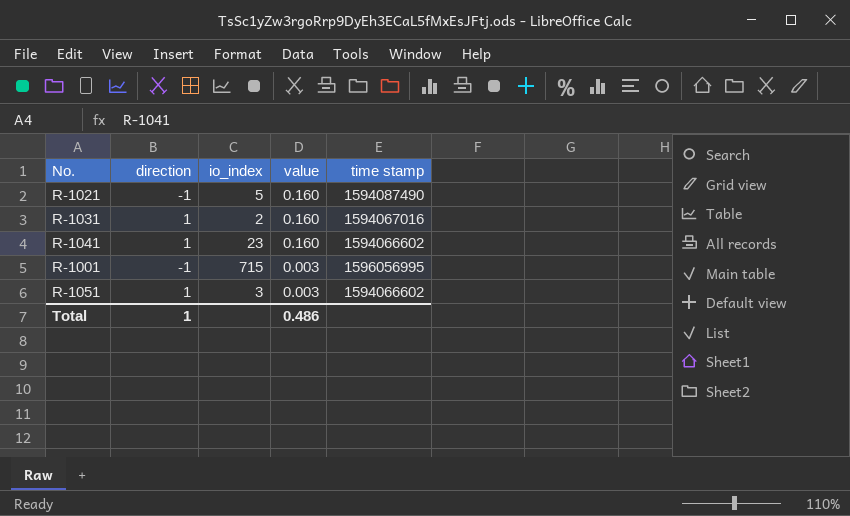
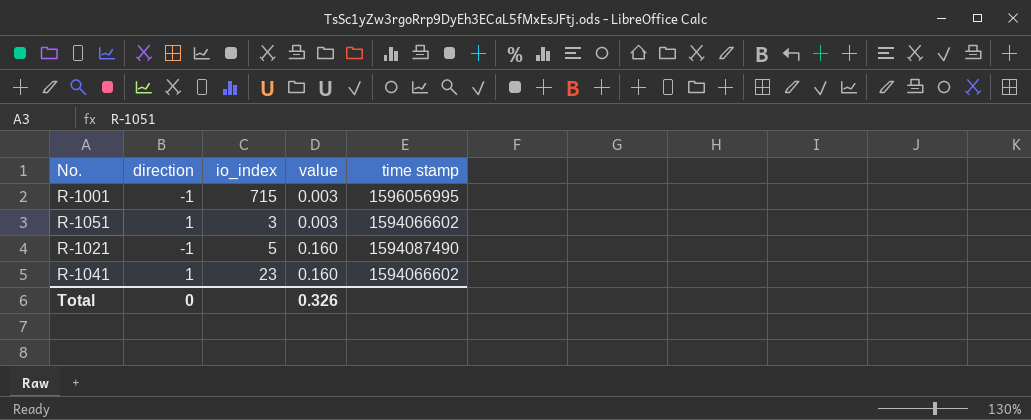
row order: value descending -> value ascending
row R-1031: 1 | 2 | 0.160 | 1594067016 -> none
Total | direction: 1 -> 0
Total | value: 0.486 -> 0.326

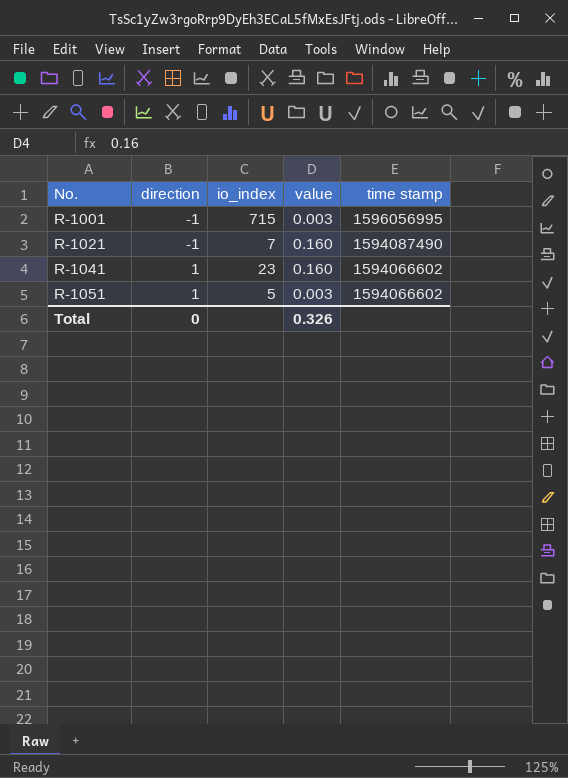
row order: value ascending -> No. ascending
R-1021 | io_index: 5 -> 7
R-1051 | io_index: 3 -> 5

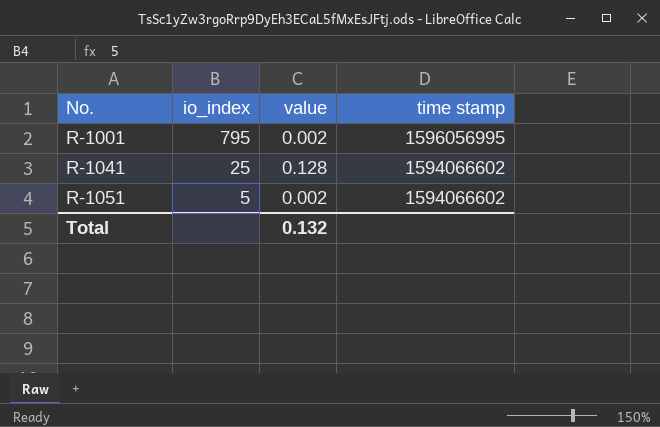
column direction | position: 2 -> none
row R-1021: -1 | 7 | 0.160 | 1594087490 -> none
R-1001 | io_index: 715 -> 795
R-1001 | value: 0.003 -> 0.002
R-1041 | io_index: 23 -> 25
R-1041 | value: 0.160 -> 0.128
R-1051 | value: 0.003 -> 0.002
Total | value: 0.326 -> 0.132

